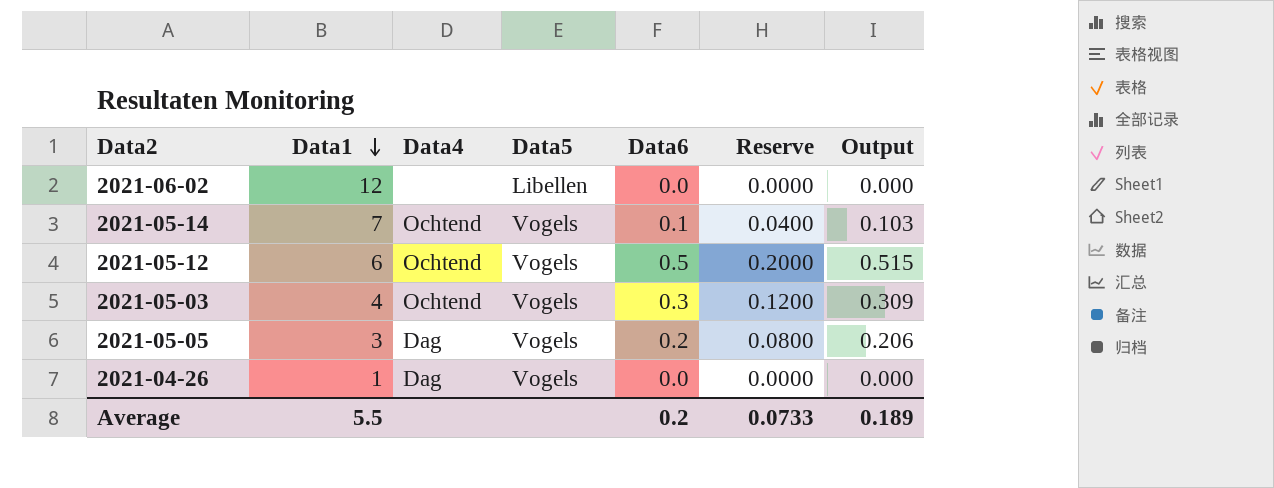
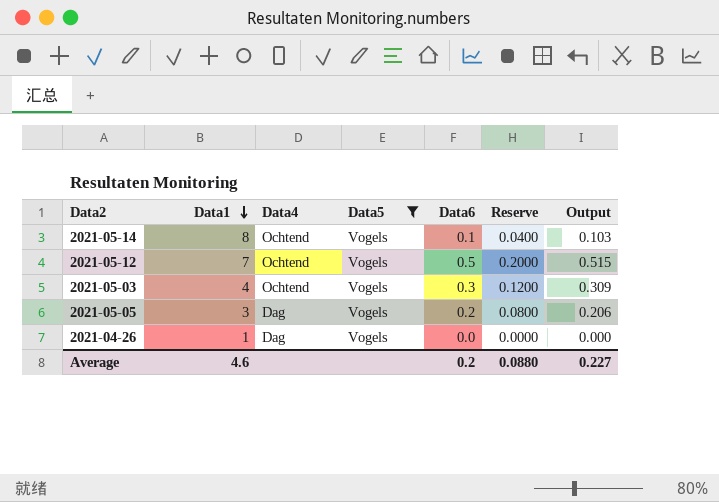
filter: none -> Data5 = Vogels
2021-05-14 | Data1: 7 -> 8
2021-05-12 | Data1: 6 -> 7
Average | Data1: 5.5 -> 4.6
Average | Reserve: 0.0733 -> 0.0880
Average | Output: 0.189 -> 0.227

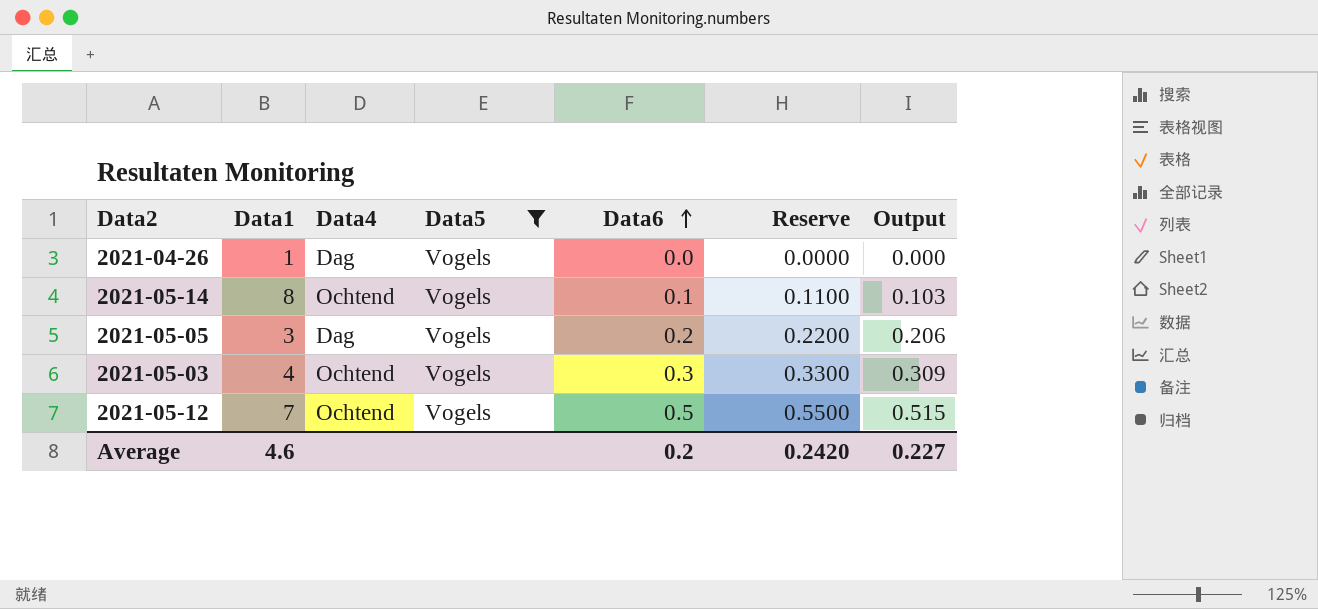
row order: Data1 descending -> Data6 ascending
column Reserve | formula: [Data6] * 0.4 -> [Data6] * 1.1
Average | Reserve: 0.0880 -> 0.2420

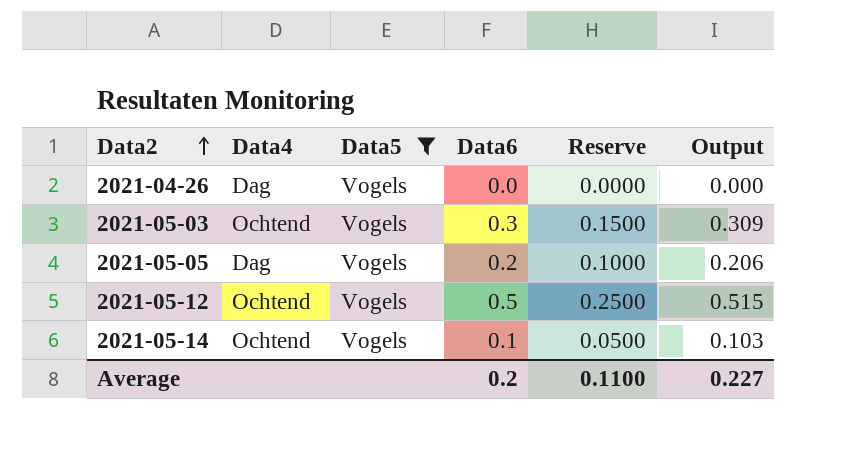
row order: Data6 ascending -> Data2 ascending
column Data1 | position: 2 -> none
column Reserve | formula: [Data6] * 1.1 -> [Data6] * 0.5
Average | Reserve: 0.2420 -> 0.1100

